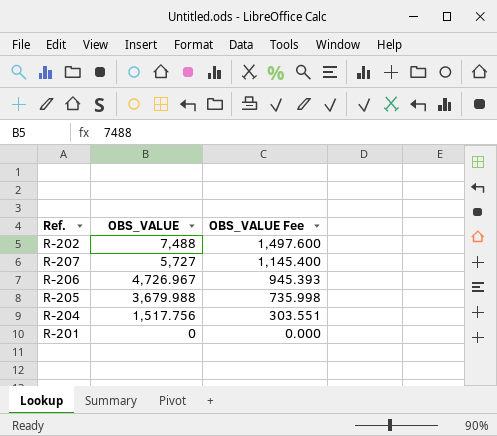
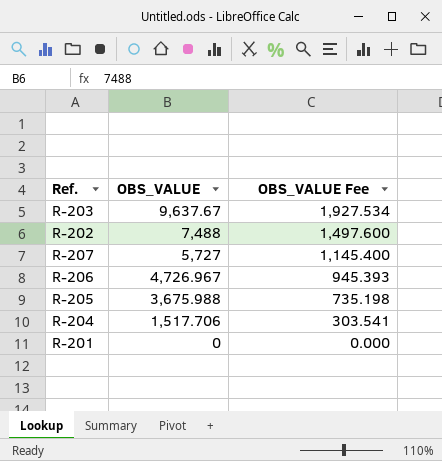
row R-203: none -> 9,637.67 | 1,927.534
R-205 | OBS_VALUE: 3,679.988 -> 3,675.988
R-205 | OBS_VALUE Fee: 735.998 -> 735.198
R-204 | OBS_VALUE: 1,517.756 -> 1,517.706
R-204 | OBS_VALUE Fee: 303.551 -> 303.541

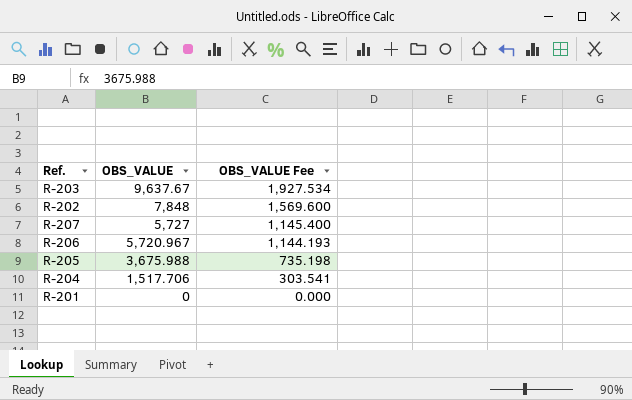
R-202 | OBS_VALUE: 7,488 -> 7,848
R-202 | OBS_VALUE Fee: 1,497.600 -> 1,569.600
R-206 | OBS_VALUE: 4,726.967 -> 5,720.967
R-206 | OBS_VALUE Fee: 945.393 -> 1,144.193

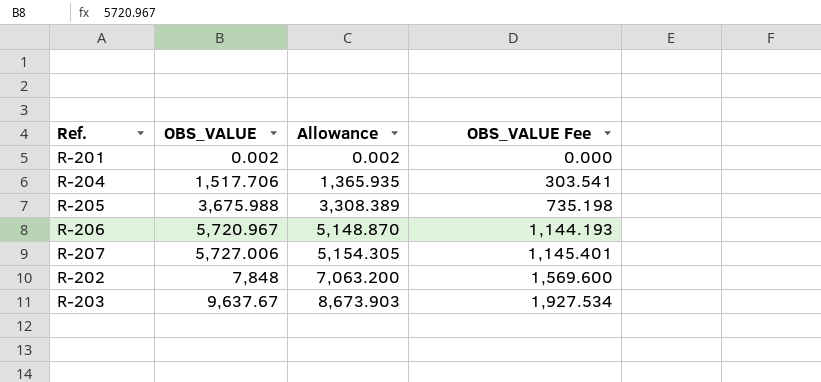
row order: OBS_VALUE descending -> OBS_VALUE ascending
column Allowance | formula: none -> [OBS_VALUE] * 0.9
R-201 | OBS_VALUE: 0 -> 0.002
R-207 | OBS_VALUE: 5,727 -> 5,727.006
R-207 | OBS_VALUE Fee: 1,145.400 -> 1,145.401

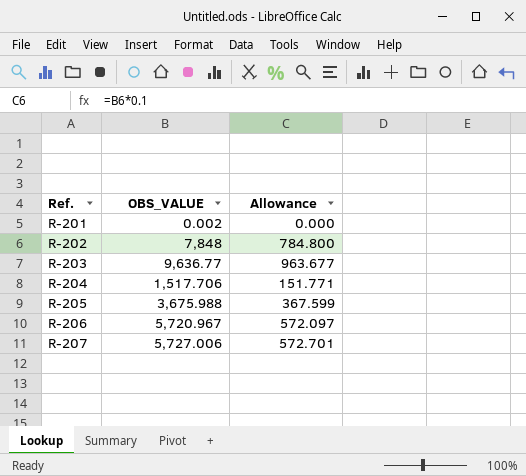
row order: OBS_VALUE ascending -> Ref. ascending
column OBS_VALUE Fee | formula: [OBS_VALUE] * 0.2 -> none
column Allowance | formula: [OBS_VALUE] * 0.9 -> [OBS_VALUE] * 0.1
R-203 | OBS_VALUE: 9,637.67 -> 9,636.77

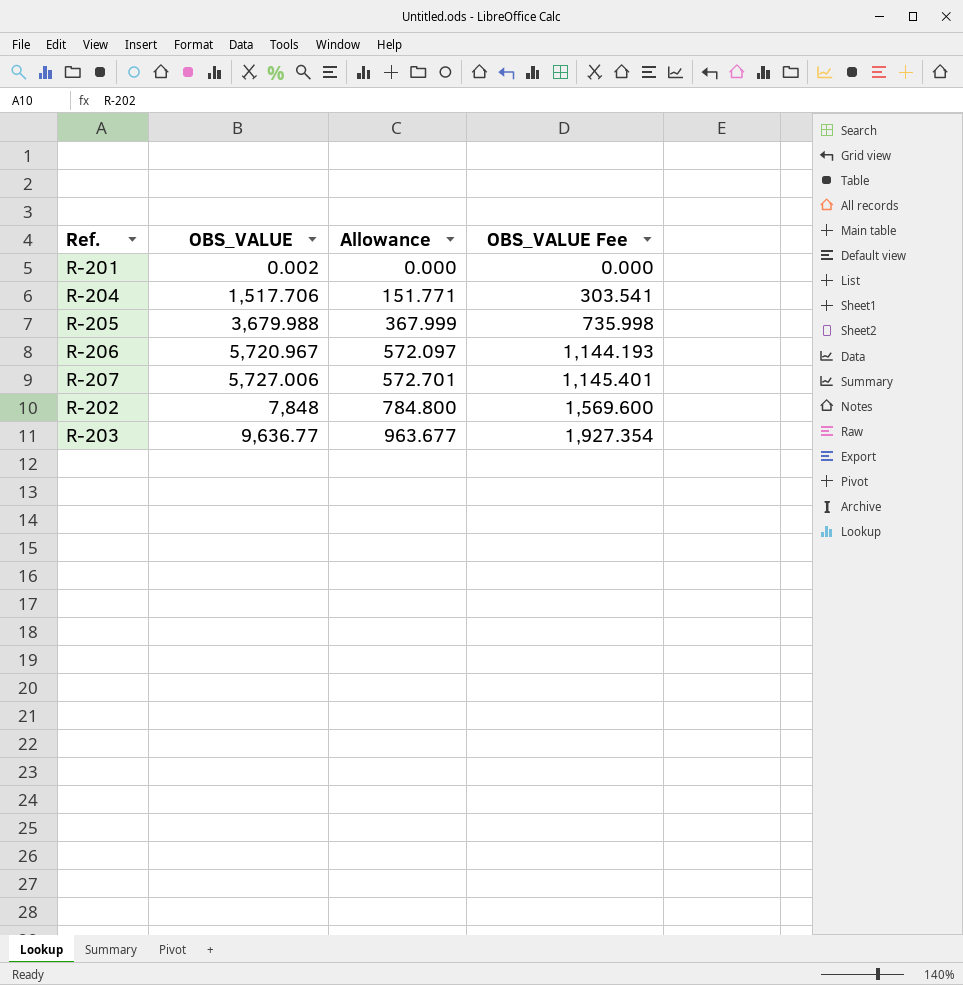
row order: Ref. ascending -> OBS_VALUE ascending
column OBS_VALUE Fee | formula: none -> [OBS_VALUE] * 0.2
R-205 | OBS_VALUE: 3,675.988 -> 3,679.988
R-205 | Allowance: 367.599 -> 367.999

